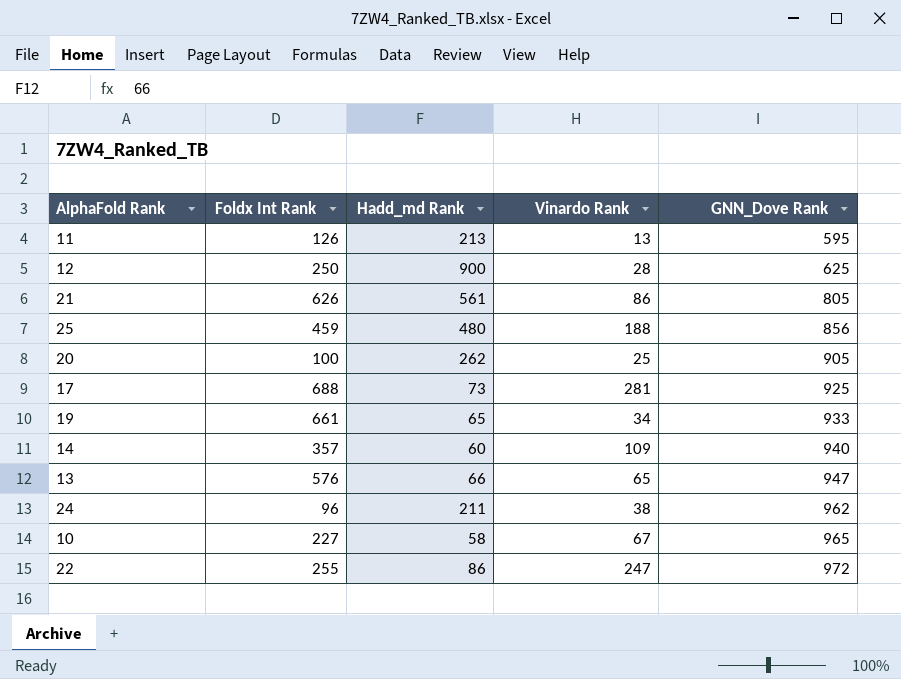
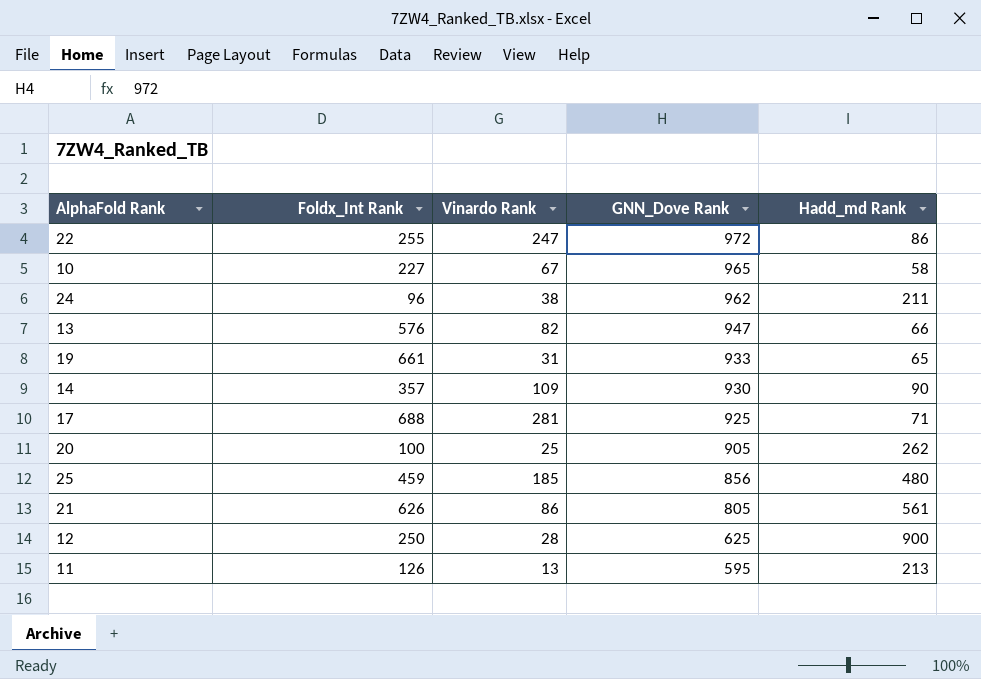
row order: GNN_Dove Rank ascending -> GNN_Dove Rank descending
column name: Foldx Int Rank -> Foldx_Int Rank
column Hadd_md Rank | position: 3 -> 5
13 | Vinardo Rank: 65 -> 82
19 | Vinardo Rank: 34 -> 31
14 | GNN_Dove Rank: 940 -> 930
14 | Hadd_md Rank: 60 -> 90
17 | Hadd_md Rank: 73 -> 71
25 | Vinardo Rank: 188 -> 185

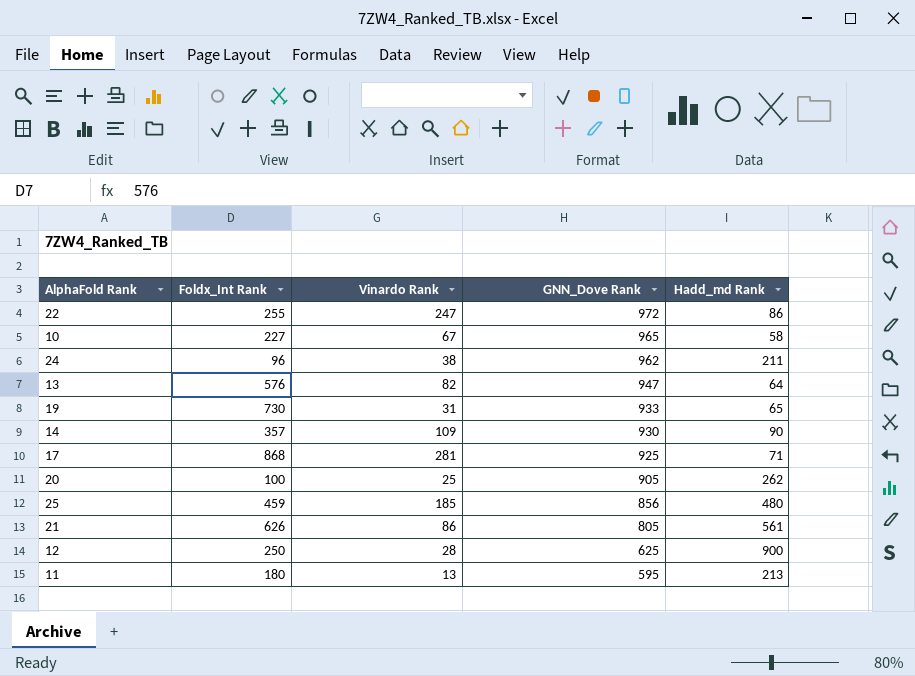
13 | Hadd_md Rank: 66 -> 64
19 | Foldx_Int Rank: 661 -> 730
17 | Foldx_Int Rank: 688 -> 868
11 | Foldx_Int Rank: 126 -> 180

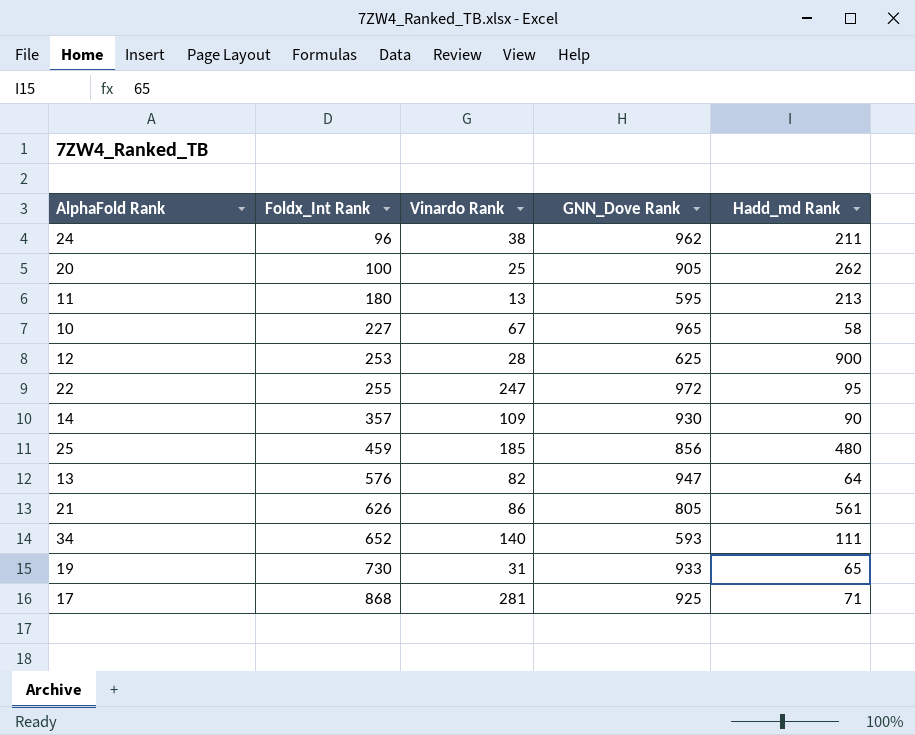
row order: GNN_Dove Rank descending -> Foldx_Int Rank ascending
12 | Foldx_Int Rank: 250 -> 253
22 | Hadd_md Rank: 86 -> 95
row 34: none -> 652 | 140 | 593 | 111

